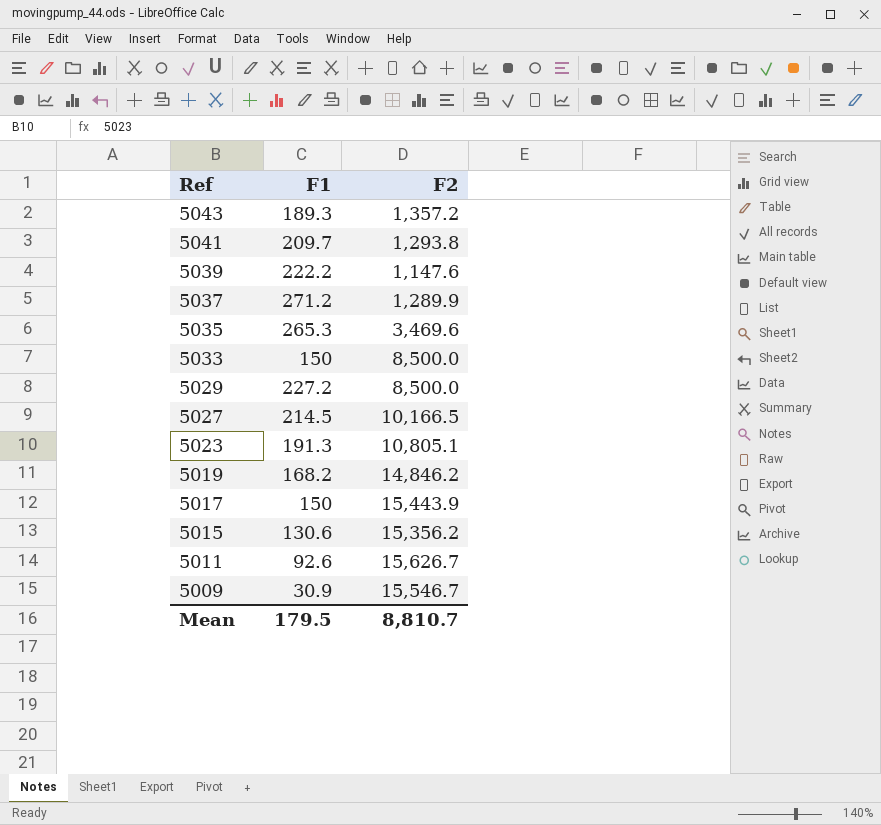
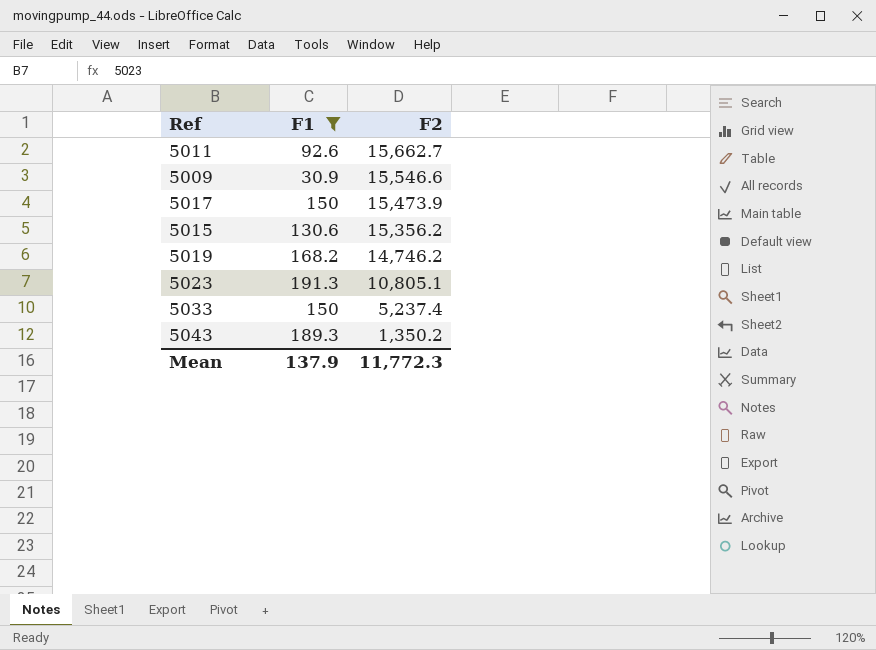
filter: none -> F1 <= 191.3
row order: Ref descending -> F2 descending
5011 | F2: 15,626.7 -> 15,662.7
5009 | F2: 15,546.7 -> 15,546.6
5017 | F2: 15,443.9 -> 15,473.9
5019 | F2: 14,846.2 -> 14,746.2
5033 | F2: 8,500.0 -> 5,237.4
5043 | F2: 1,357.2 -> 1,350.2
Mean | F1: 179.5 -> 137.9
Mean | F2: 8,810.7 -> 11,772.3

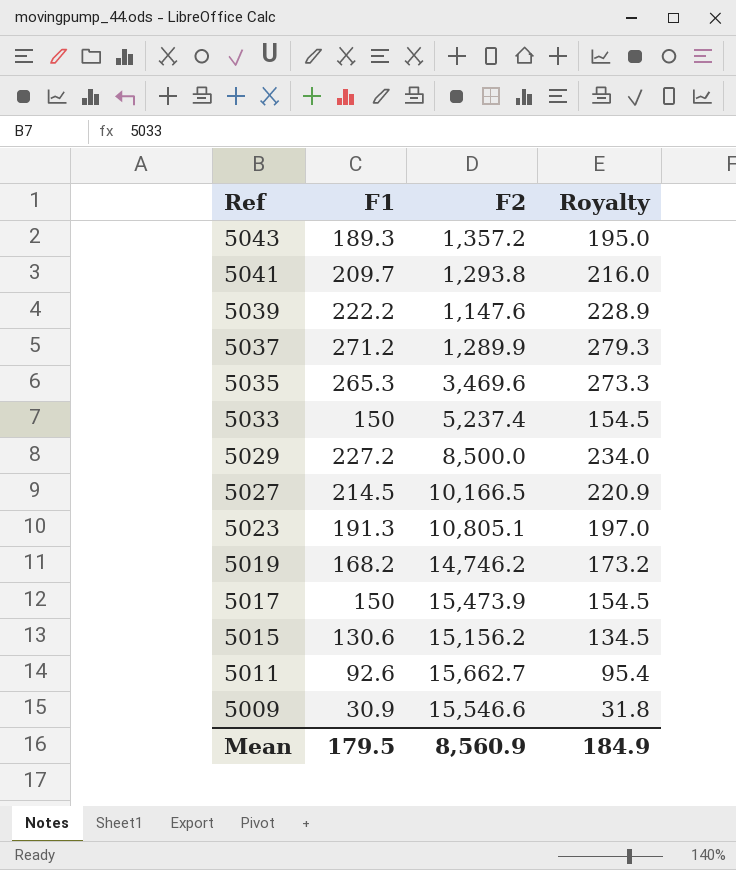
filter: F1 <= 191.3 -> none
row order: F2 descending -> Ref descending
column Royalty | formula: none -> [F1] * 1.03
5043 | F2: 1,350.2 -> 1,357.2
5015 | F2: 15,356.2 -> 15,156.2
Mean | F1: 137.9 -> 179.5
Mean | F2: 11,772.3 -> 8,560.9

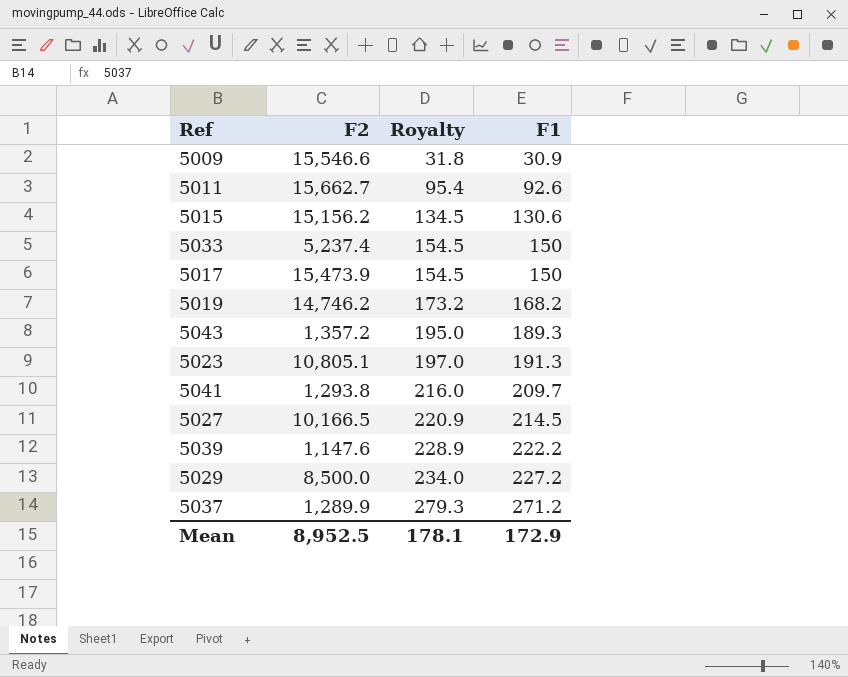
row order: Ref descending -> Royalty ascending
column F1 | position: 2 -> 4
row 5035: 265.3 | 3,469.6 | 273.3 -> none
Mean | F2: 8,560.9 -> 8,952.5
Mean | Royalty: 184.9 -> 178.1
Mean | F1: 179.5 -> 172.9

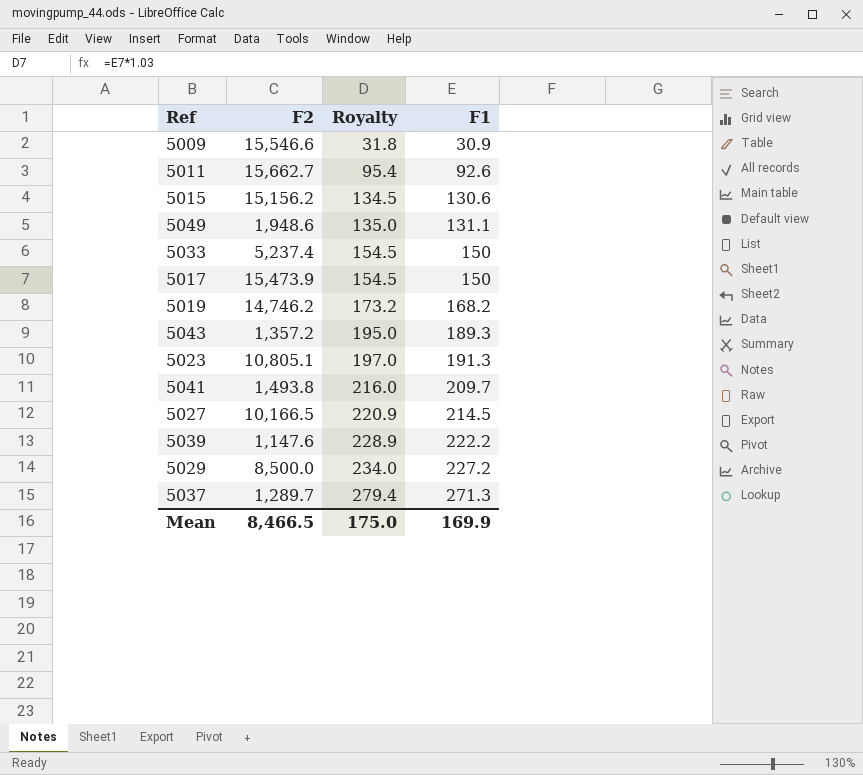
row 5049: none -> 1,948.6 | 135.0 | 131.1
5041 | F2: 1,293.8 -> 1,493.8
5037 | F2: 1,289.9 -> 1,289.7
5037 | Royalty: 279.3 -> 279.4
5037 | F1: 271.2 -> 271.3
Mean | F2: 8,952.5 -> 8,466.5
Mean | Royalty: 178.1 -> 175.0
Mean | F1: 172.9 -> 169.9

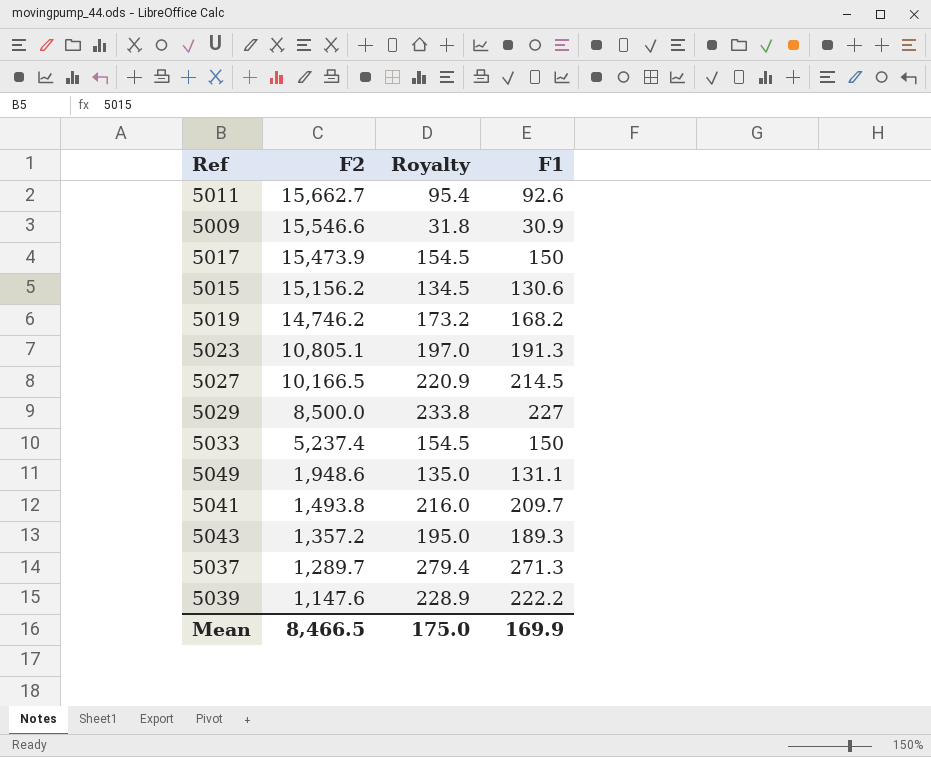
row order: Royalty ascending -> F2 descending
5029 | Royalty: 234.0 -> 233.8
5029 | F1: 227.2 -> 227

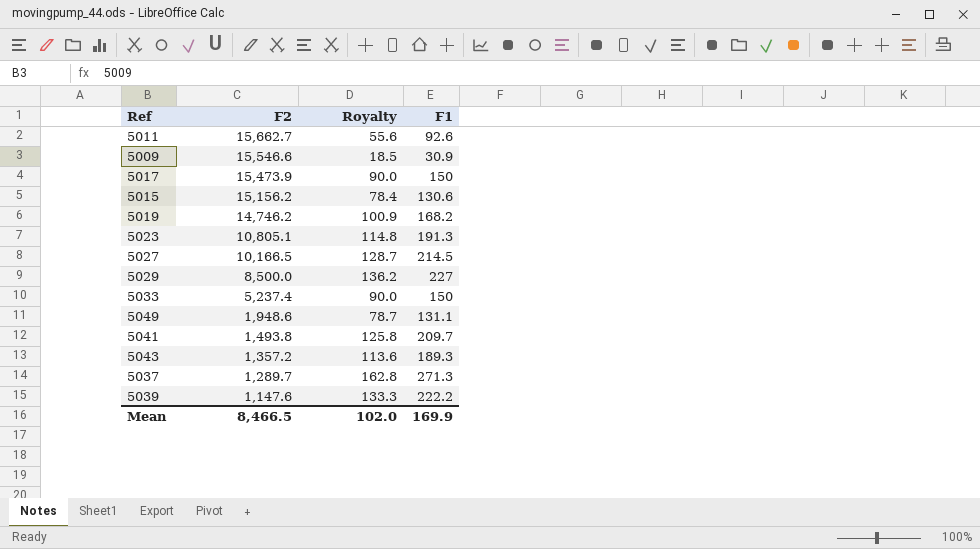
column Royalty | formula: [F1] * 1.03 -> [F1] * 0.6
Mean | Royalty: 175.0 -> 102.0

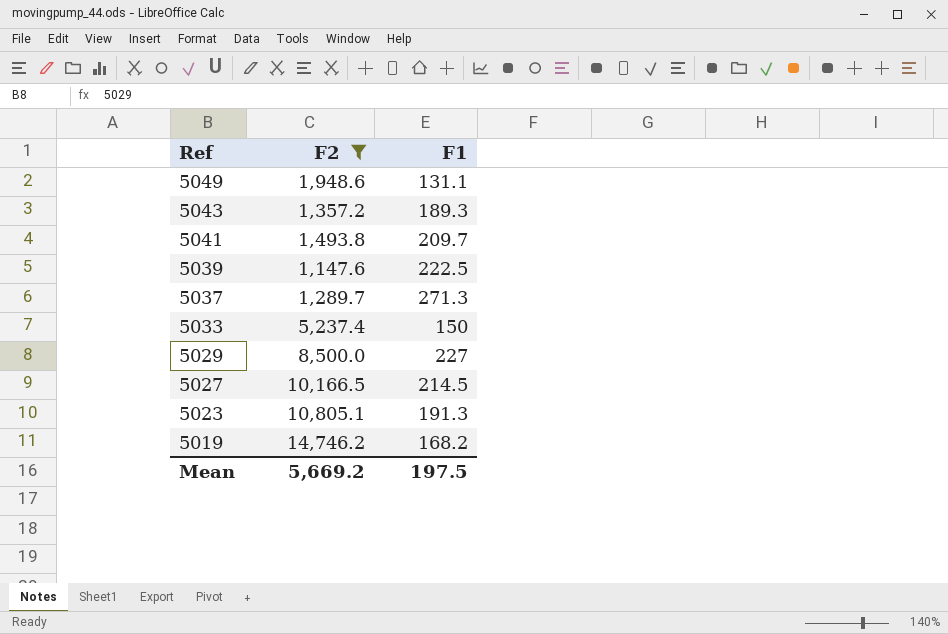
filter: none -> F2 <= 14,746.2
row order: F2 descending -> Ref descending
column Royalty | formula: [F1] * 0.6 -> none
5039 | F1: 222.2 -> 222.5
Mean | F2: 8,466.5 -> 5,669.2
Mean | F1: 169.9 -> 197.5

